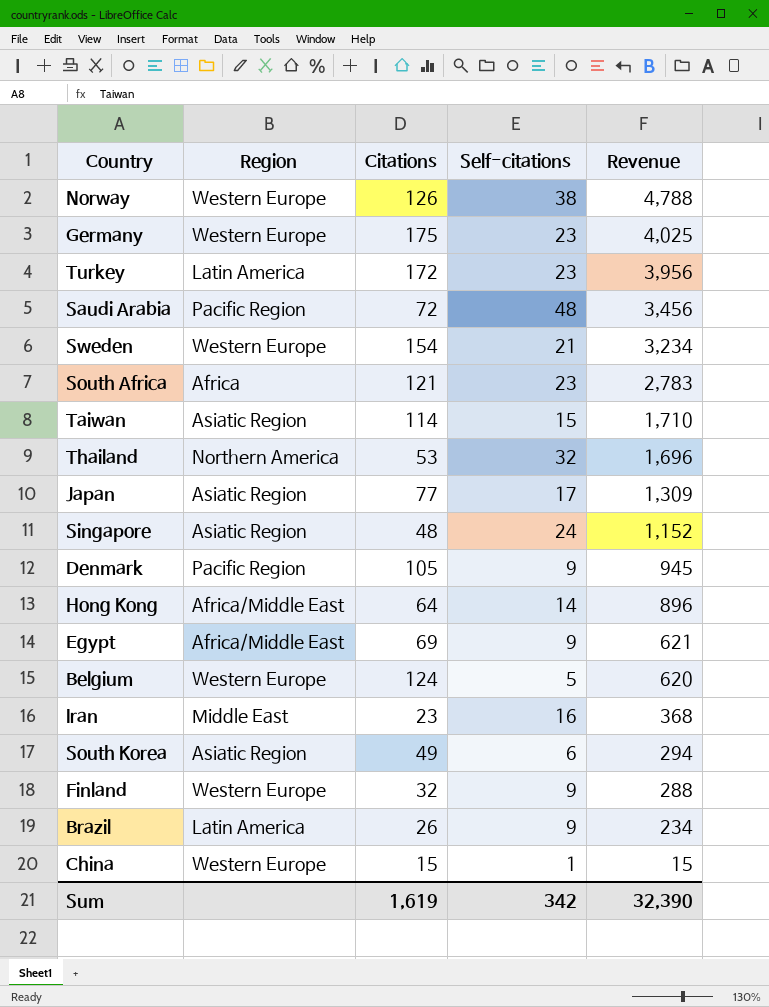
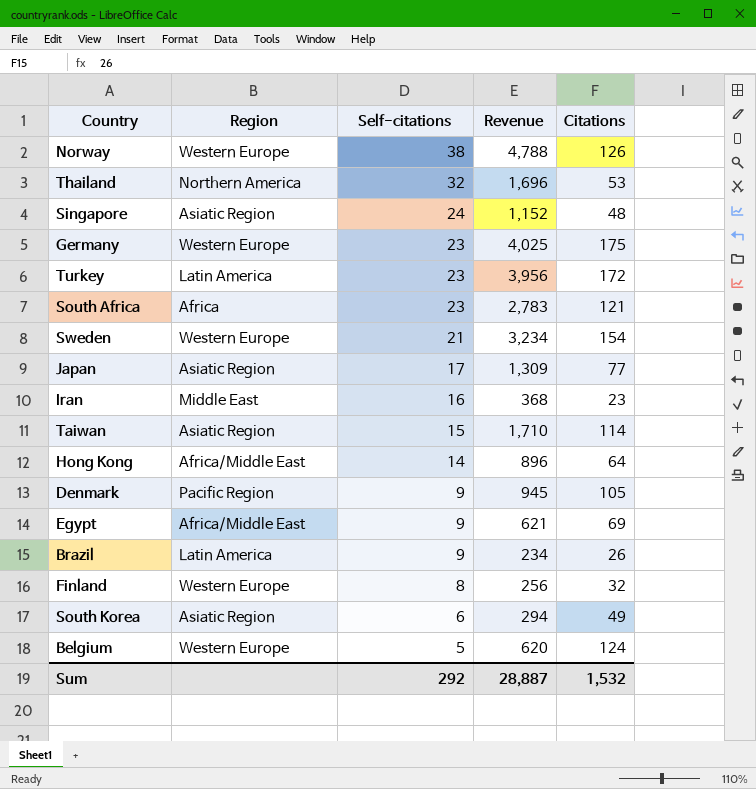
row order: Revenue descending -> Self-citations descending
column Citations | position: 3 -> 5
row Saudi Arabia: Pacific Region | 72 | 48 | 3,456 -> none
row China: Western Europe | 15 | 1 | 15 -> none
Finland | Self-citations: 9 -> 8
Finland | Revenue: 288 -> 256
Sum | Self-citations: 342 -> 292
Sum | Revenue: 32,390 -> 28,887
Sum | Citations: 1,619 -> 1,532

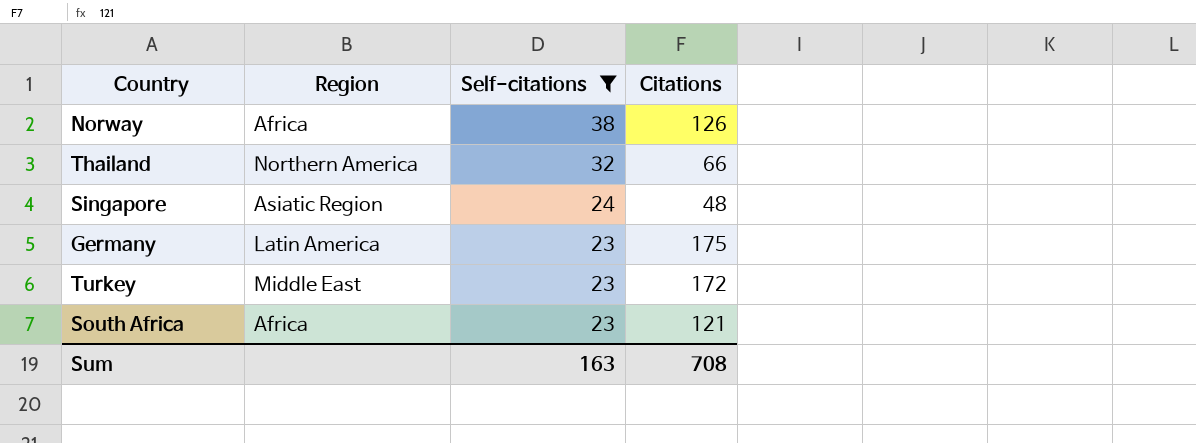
filter: none -> Self-citations >= 23
column Revenue | formula: [Self-citations] * [Citations] -> none
Norway | Region: Western Europe -> Africa
Thailand | Citations: 53 -> 66
Germany | Region: Western Europe -> Latin America
Turkey | Region: Latin America -> Middle East
Sum | Self-citations: 292 -> 163
Sum | Citations: 1,532 -> 708

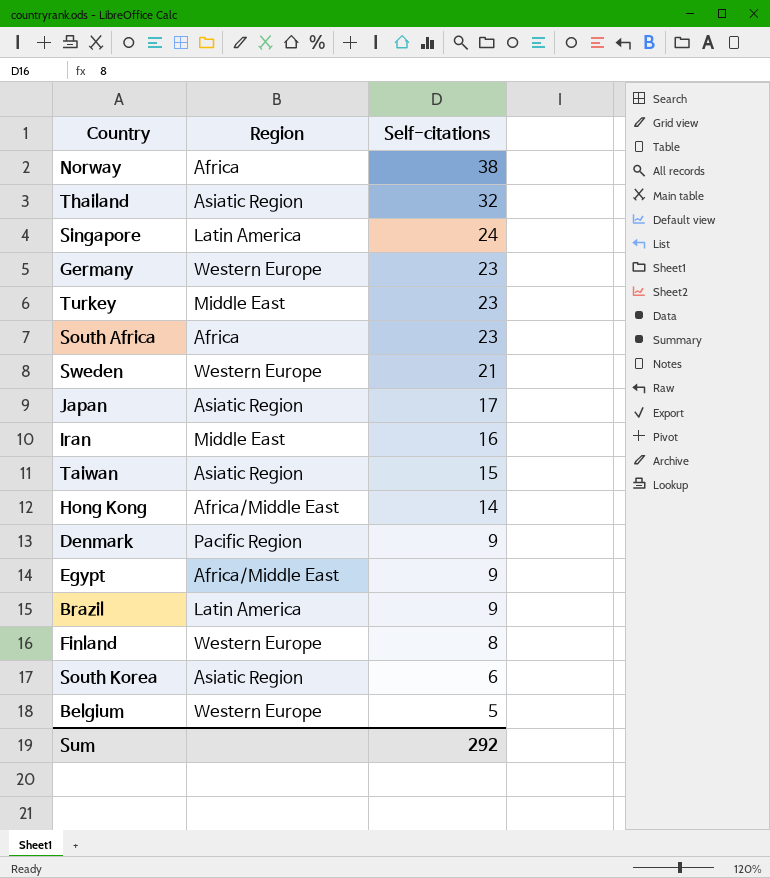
filter: Self-citations >= 23 -> none
column Citations | position: 4 -> none
Thailand | Region: Northern America -> Asiatic Region
Singapore | Region: Asiatic Region -> Latin America
Germany | Region: Latin America -> Western Europe
Sum | Self-citations: 163 -> 292

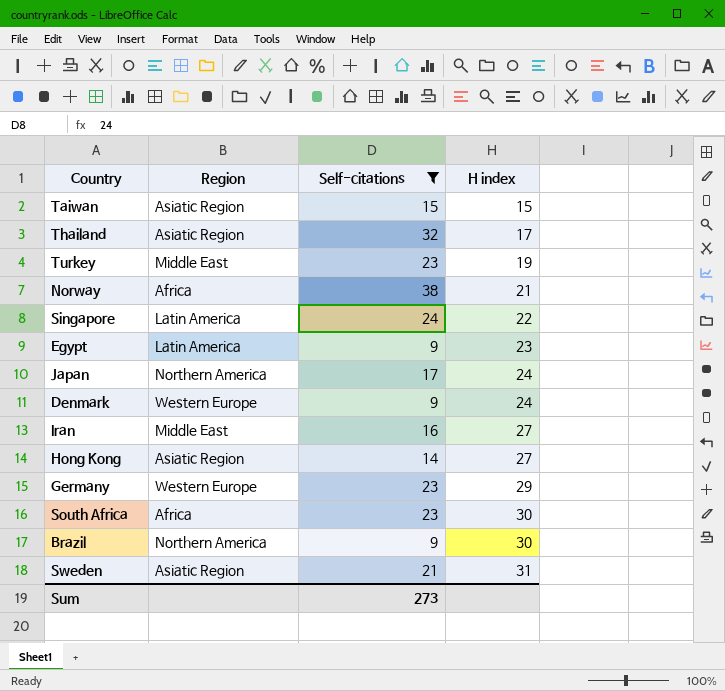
filter: none -> Self-citations >= 9
row order: Self-citations descending -> H index ascending
column H index | position: none -> 4
Egypt | Region: Africa/Middle East -> Latin America
Japan | Region: Asiatic Region -> Northern America
Denmark | Region: Pacific Region -> Western Europe
Hong Kong | Region: Africa/Middle East -> Asiatic Region
Brazil | Region: Latin America -> Northern America
Sweden | Region: Western Europe -> Asiatic Region
Sum | Self-citations: 292 -> 273

